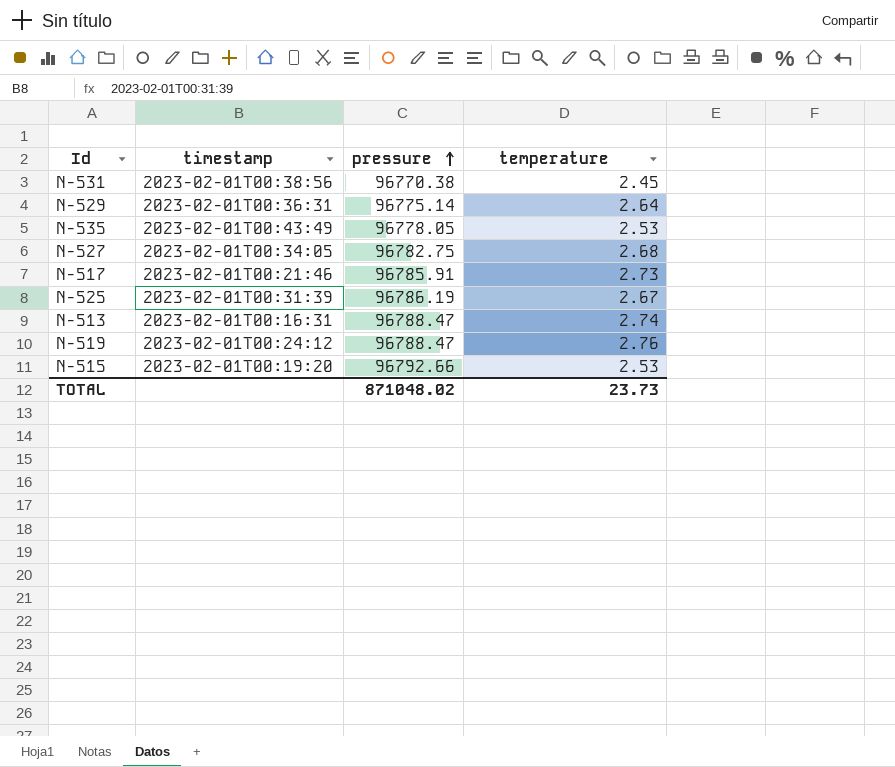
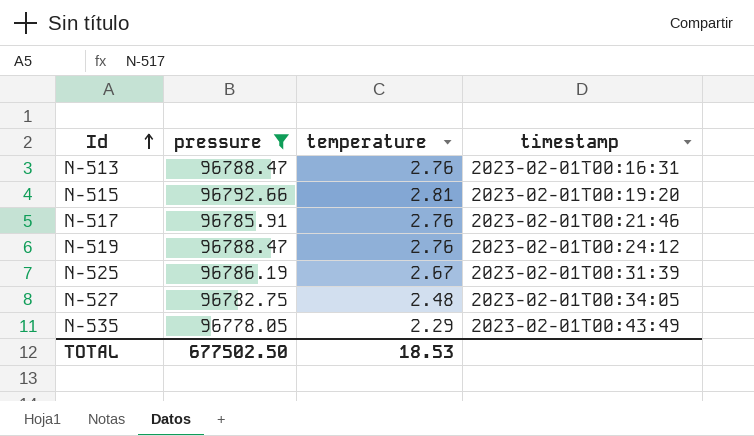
filter: none -> pressure >= 96778.05
row order: pressure ascending -> Id ascending
column timestamp | position: 2 -> 4
N-513 | temperature: 2.74 -> 2.76
N-515 | temperature: 2.53 -> 2.81
N-517 | temperature: 2.73 -> 2.76
N-527 | temperature: 2.68 -> 2.48
N-535 | temperature: 2.53 -> 2.29
TOTAL | pressure: 871048.02 -> 677502.50
TOTAL | temperature: 23.73 -> 18.53

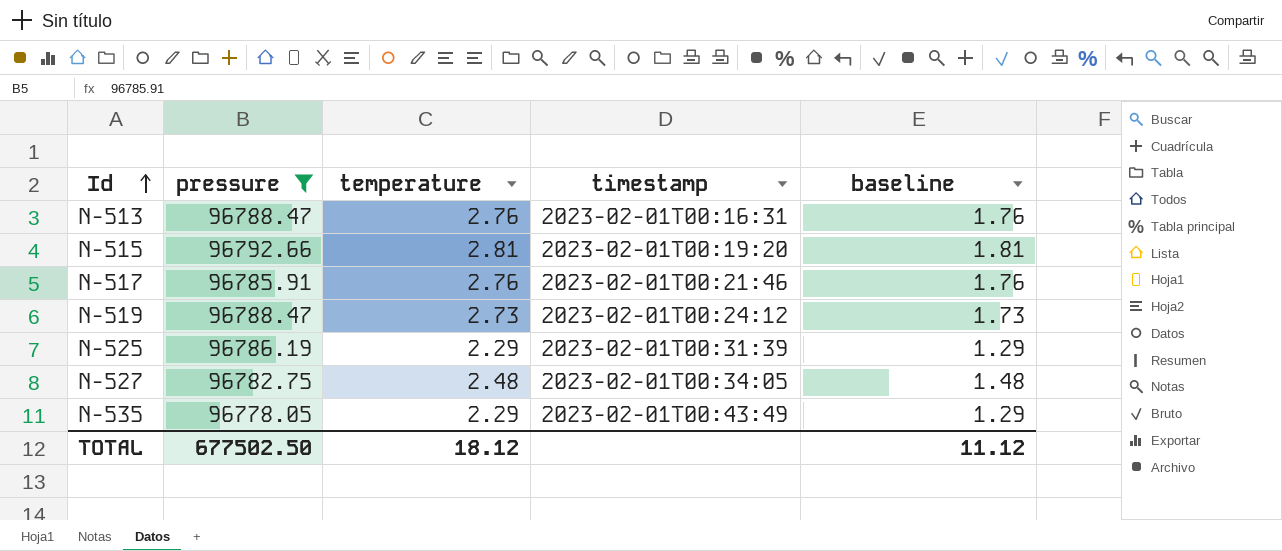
column baseline | formula: none -> [temperature] - 1
N-519 | temperature: 2.76 -> 2.73
N-525 | temperature: 2.67 -> 2.29
TOTAL | temperature: 18.53 -> 18.12

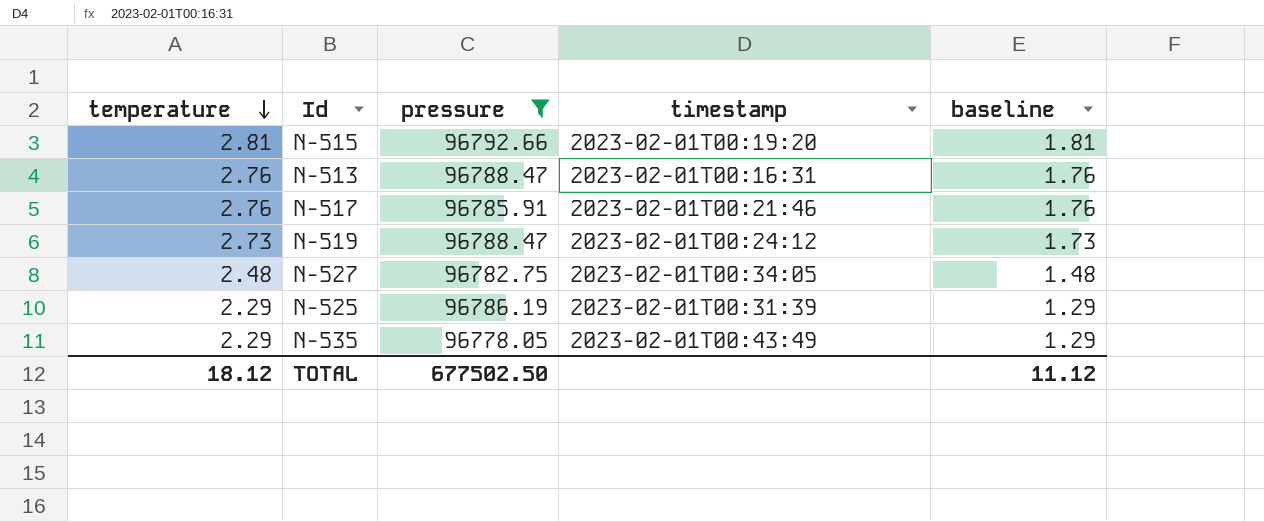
row order: Id ascending -> temperature descending
column temperature | position: 3 -> 1

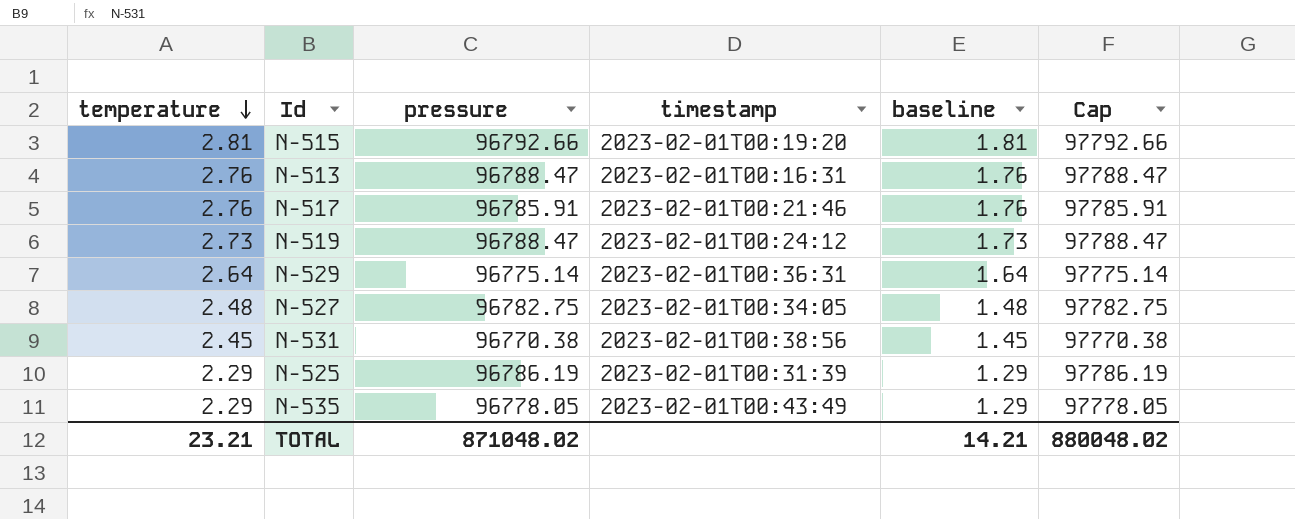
filter: pressure >= 96778.05 -> none
column Cap | formula: none -> [pressure] + 1000
TOTAL | temperature: 18.12 -> 23.21
TOTAL | pressure: 677502.50 -> 871048.02
TOTAL | baseline: 11.12 -> 14.21

